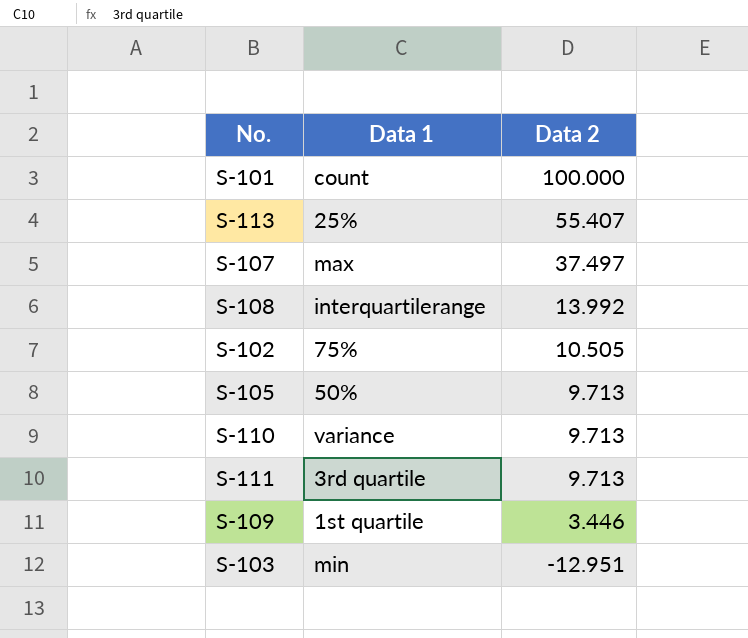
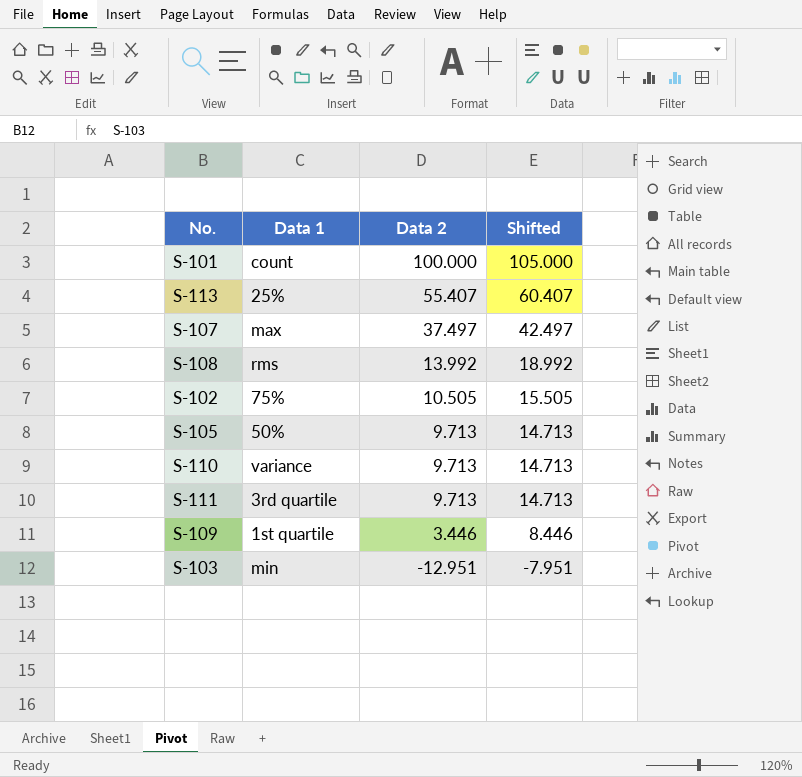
column Shifted | formula: none -> [Data 2] + 5
S-108 | Data 1: interquartilerange -> rms

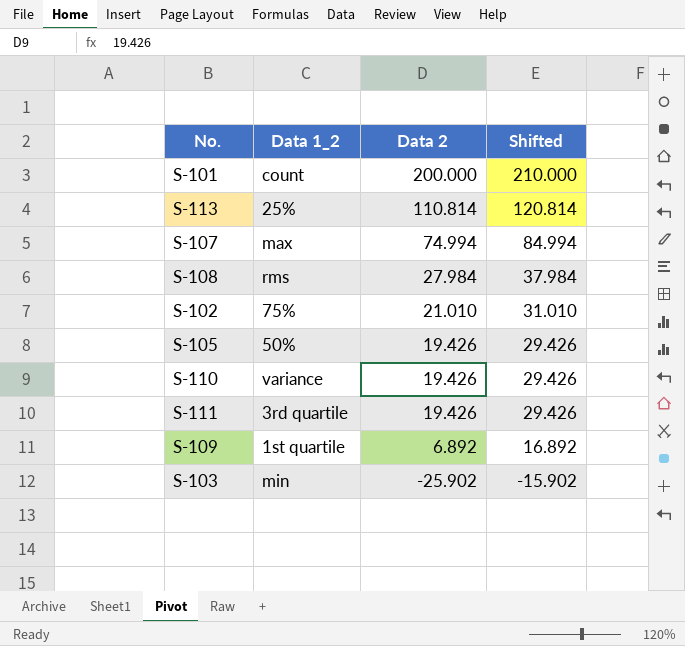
column name: Data 1 -> Data 1_2
column Shifted | formula: [Data 2] + 5 -> [Data 2] + 10
S-101 | Data 2: 100.000 -> 200.000
S-113 | Data 2: 55.407 -> 110.814
S-107 | Data 2: 37.497 -> 74.994
S-108 | Data 2: 13.992 -> 27.984
S-102 | Data 2: 10.505 -> 21.010
S-105 | Data 2: 9.713 -> 19.426
S-110 | Data 2: 9.713 -> 19.426
S-111 | Data 2: 9.713 -> 19.426
S-109 | Data 2: 3.446 -> 6.892
S-103 | Data 2: -12.951 -> -25.902

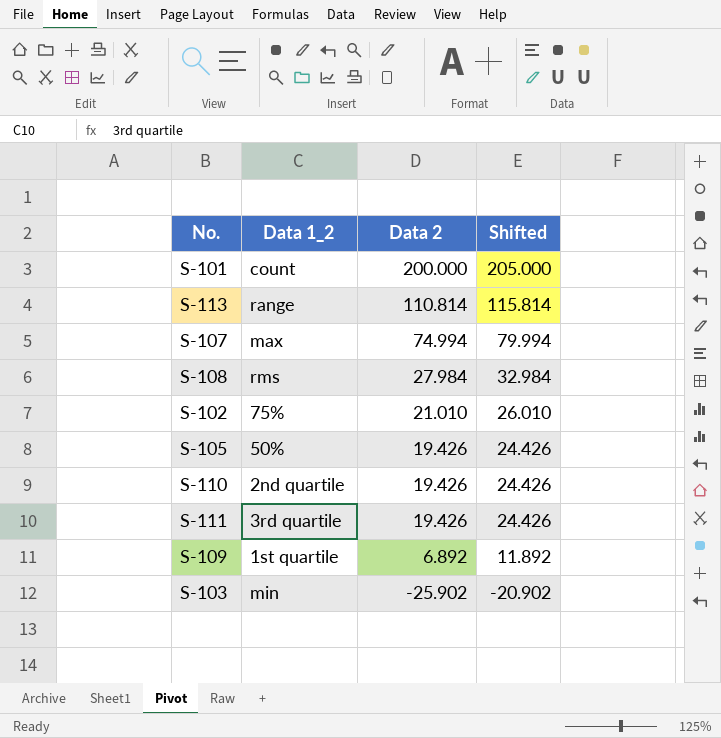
column Shifted | formula: [Data 2] + 10 -> [Data 2] + 5
S-113 | Data 1_2: 25% -> range
S-110 | Data 1_2: variance -> 2nd quartile

